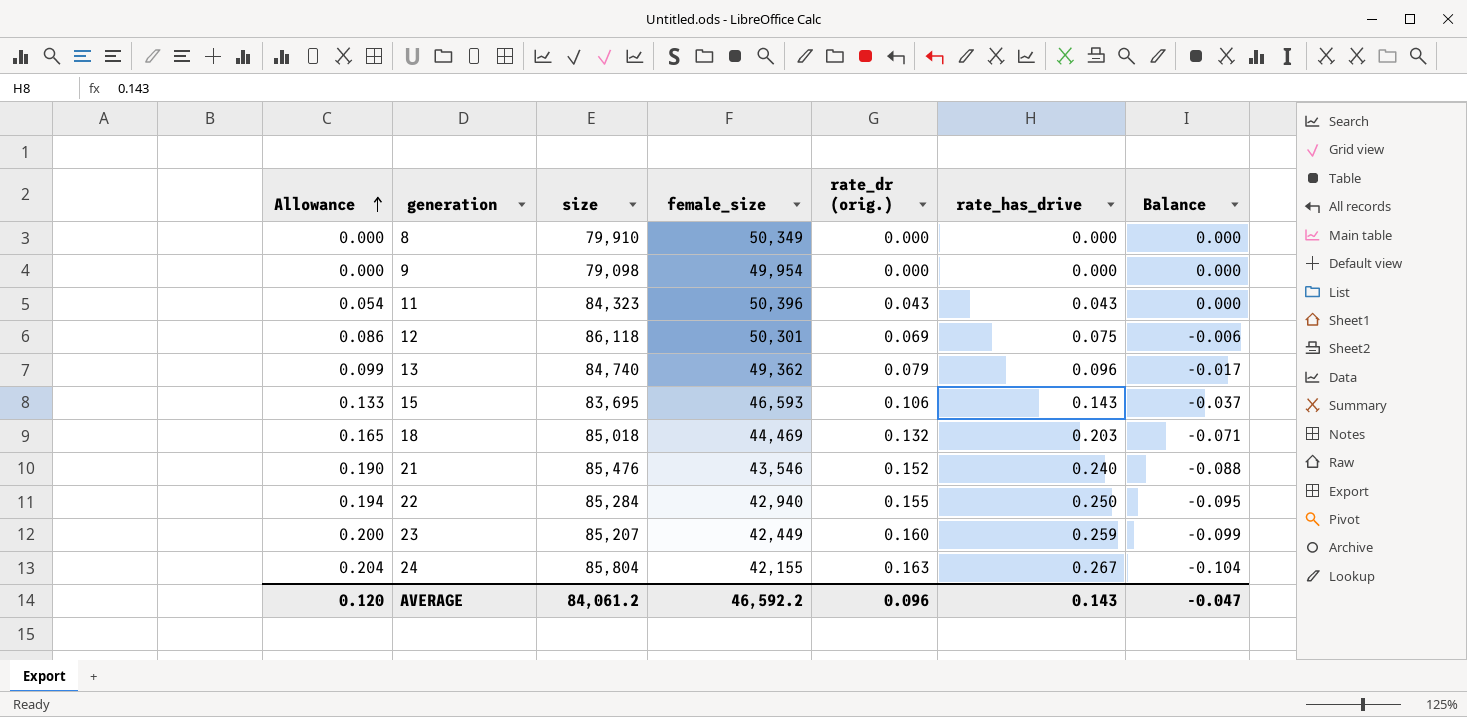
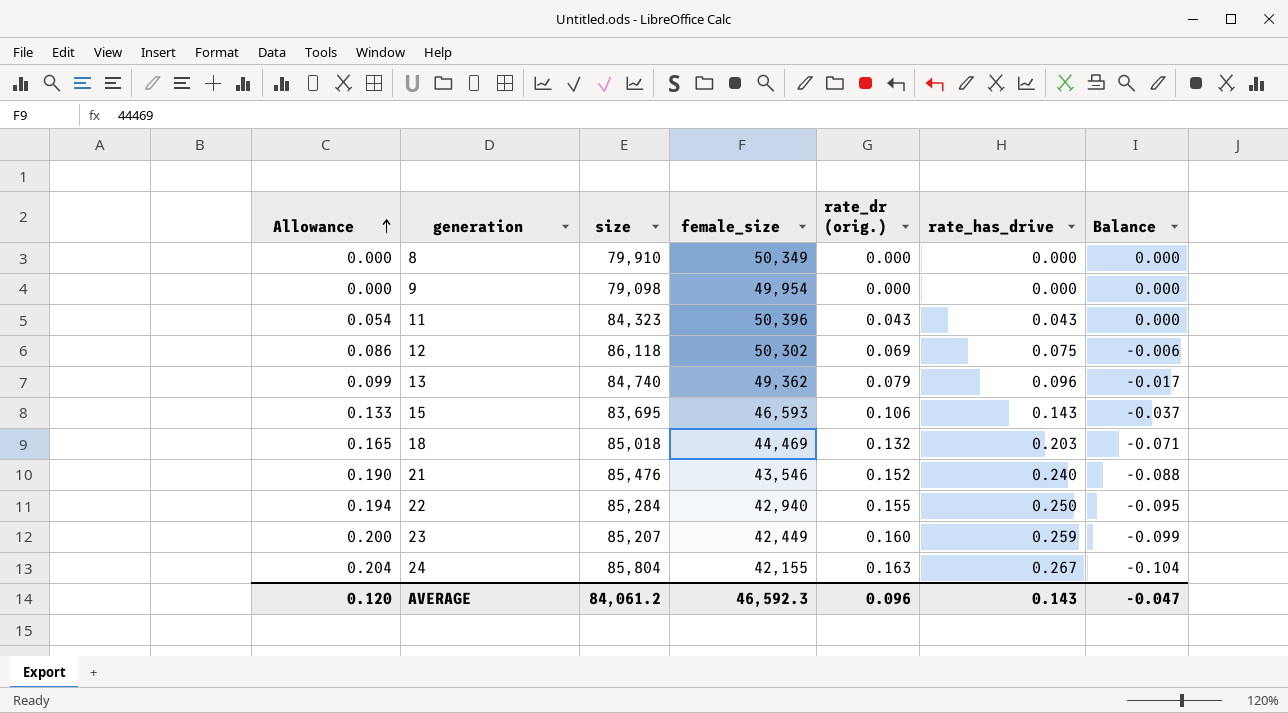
12 | female_size: 50,301 -> 50,302
AVERAGE | female_size: 46,592.2 -> 46,592.3

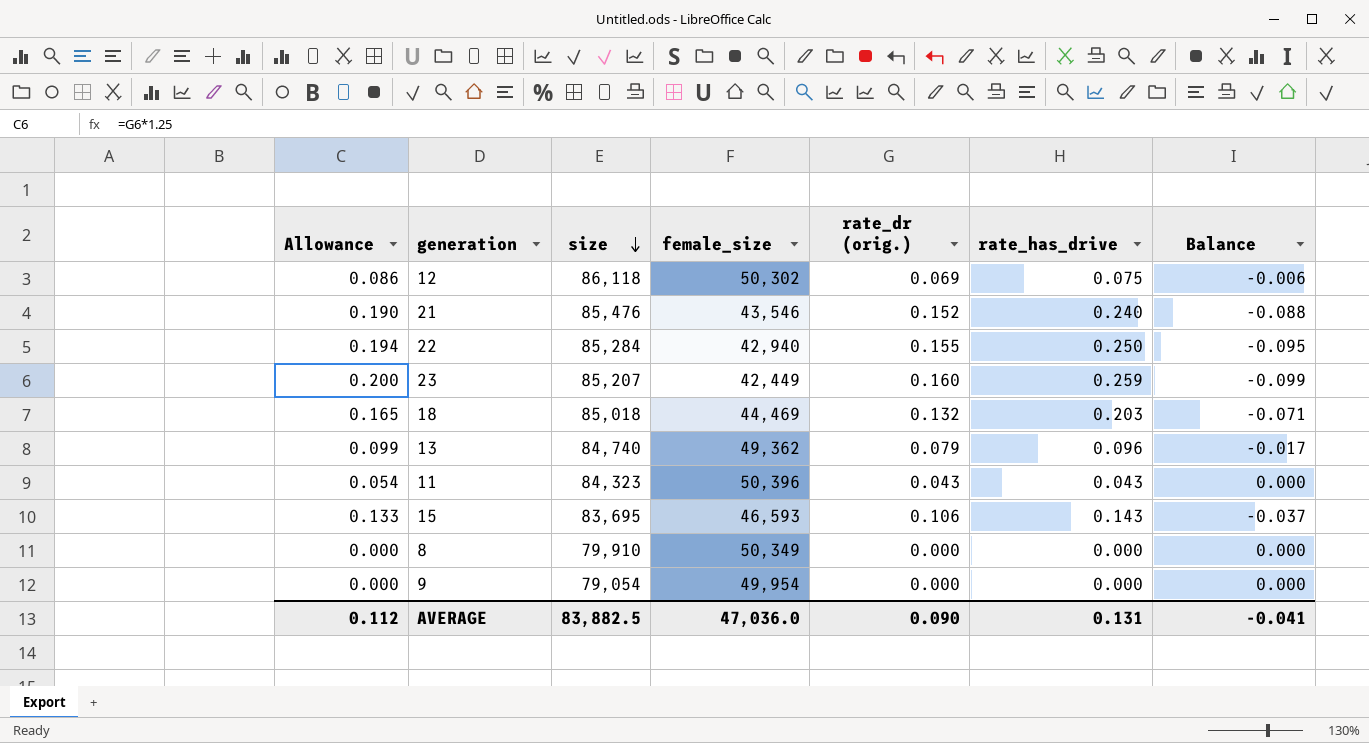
row order: Allowance ascending -> size descending
row 24: 0.204 | 85,804 | 42,155 | 0.163 | 0.267 | -0.104 -> none
9 | size: 79,098 -> 79,054
AVERAGE | Allowance: 0.120 -> 0.112
AVERAGE | size: 84,061.2 -> 83,882.5
AVERAGE | female_size: 46,592.3 -> 47,036.0
AVERAGE | rate_dr (orig.): 0.096 -> 0.090
AVERAGE | rate_has_drive: 0.143 -> 0.131
AVERAGE | Balance: -0.047 -> -0.041

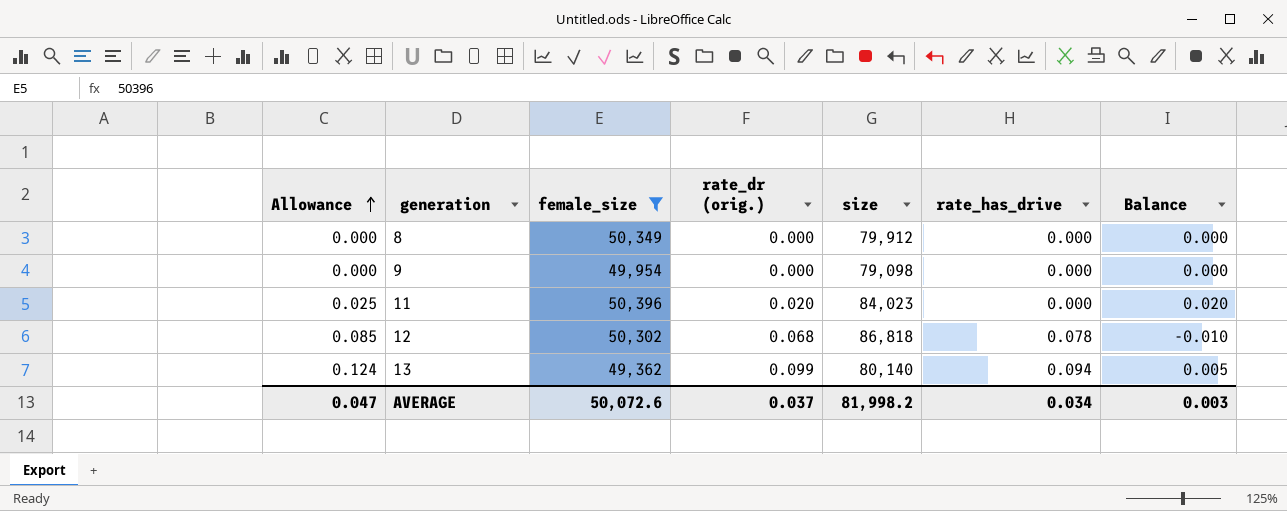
filter: none -> female_size >= 49,362
row order: size descending -> Allowance ascending
column size | position: 3 -> 5
8 | size: 79,910 -> 79,912
9 | size: 79,054 -> 79,098
11 | Allowance: 0.054 -> 0.025
11 | rate_dr (orig.): 0.043 -> 0.020
11 | size: 84,323 -> 84,023
11 | rate_has_drive: 0.043 -> 0.000
11 | Balance: 0.000 -> 0.020
12 | Allowance: 0.086 -> 0.085
12 | rate_dr (orig.): 0.069 -> 0.068
12 | size: 86,118 -> 86,818
12 | rate_has_drive: 0.075 -> 0.078
12 | Balance: -0.006 -> -0.010
13 | Allowance: 0.099 -> 0.124
13 | rate_dr (orig.): 0.079 -> 0.099
13 | size: 84,740 -> 80,140
13 | rate_has_drive: 0.096 -> 0.094
13 | Balance: -0.017 -> 0.005
AVERAGE | Allowance: 0.112 -> 0.047
AVERAGE | female_size: 47,036.0 -> 50,072.6
AVERAGE | rate_dr (orig.): 0.090 -> 0.037
AVERAGE | size: 83,882.5 -> 81,998.2
AVERAGE | rate_has_drive: 0.131 -> 0.034
AVERAGE | Balance: -0.041 -> 0.003

